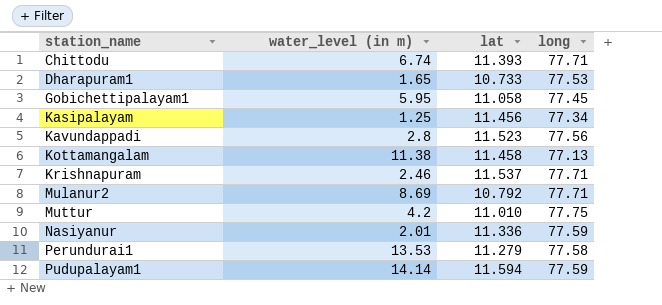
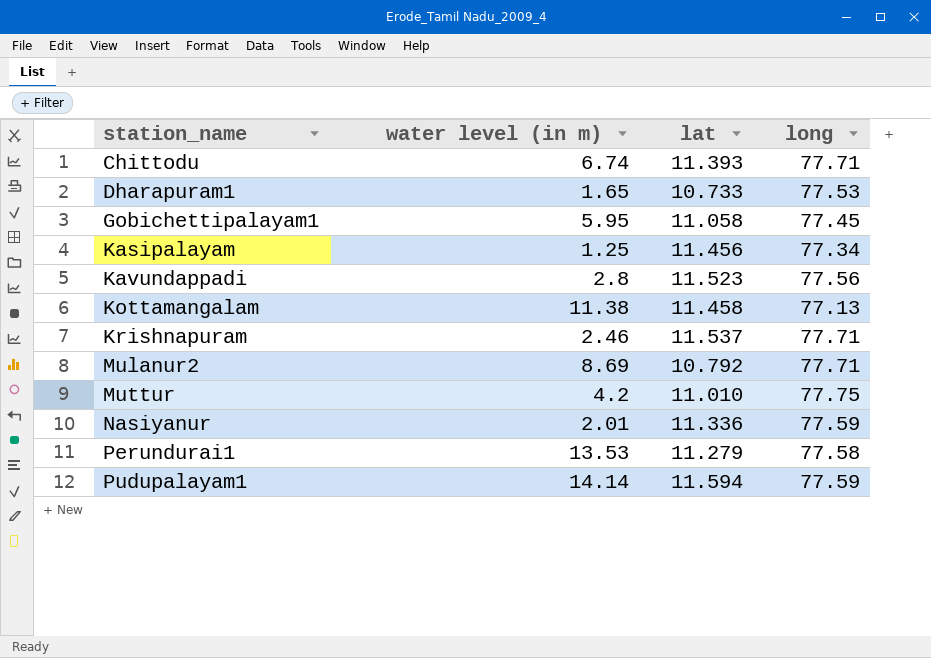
column name: water_level (in m) -> water level (in m)

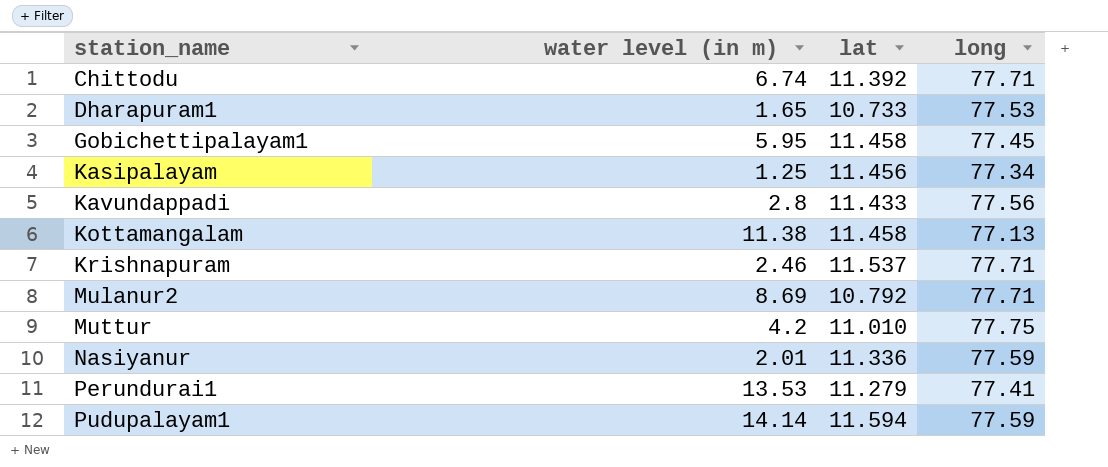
Chittodu | lat: 11.393 -> 11.392
Gobichettipalayam1 | lat: 11.058 -> 11.458
Kavundappadi | lat: 11.523 -> 11.433
Perundurai1 | long: 77.58 -> 77.41

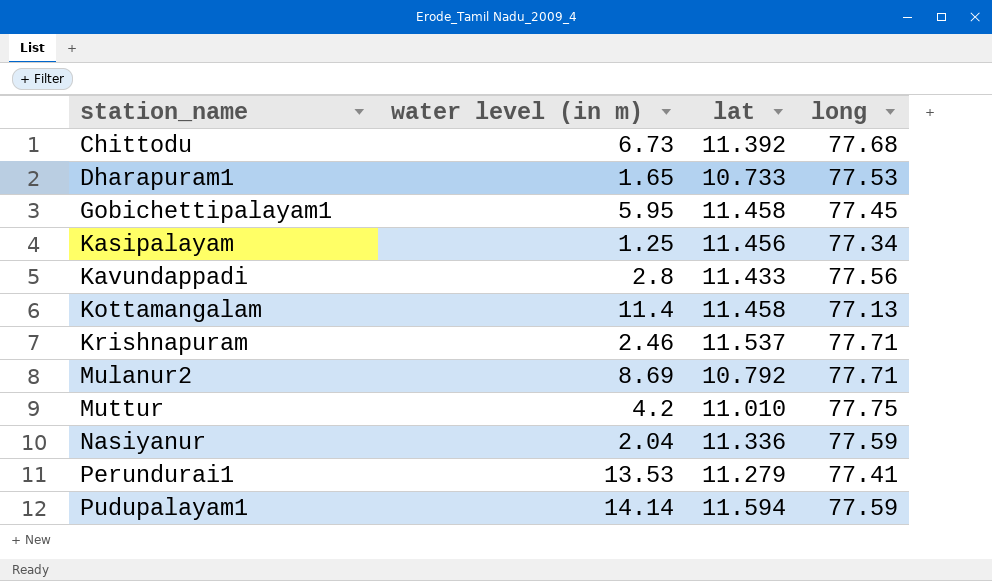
Chittodu | water level (in m): 6.74 -> 6.73
Chittodu | long: 77.71 -> 77.68
Kottamangalam | water level (in m): 11.38 -> 11.4
Nasiyanur | water level (in m): 2.01 -> 2.04

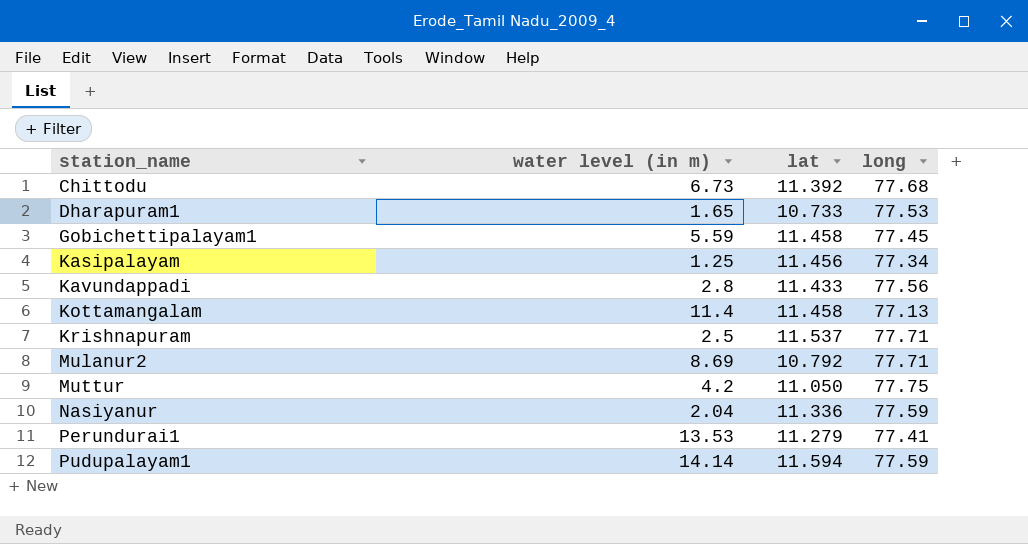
Gobichettipalayam1 | water level (in m): 5.95 -> 5.59
Krishnapuram | water level (in m): 2.46 -> 2.5
Muttur | lat: 11.010 -> 11.050

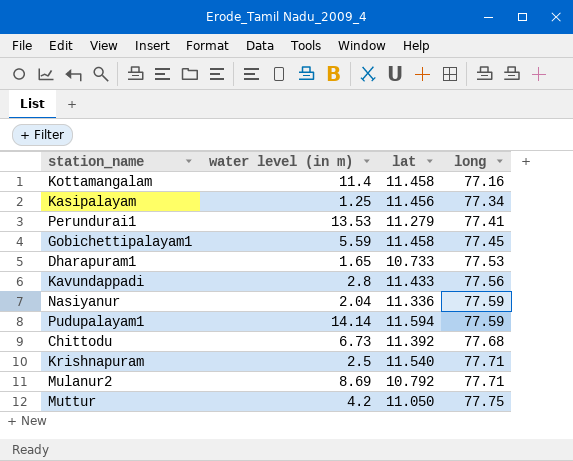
row order: station_name ascending -> long ascending
Kottamangalam | long: 77.13 -> 77.16
Krishnapuram | lat: 11.537 -> 11.540

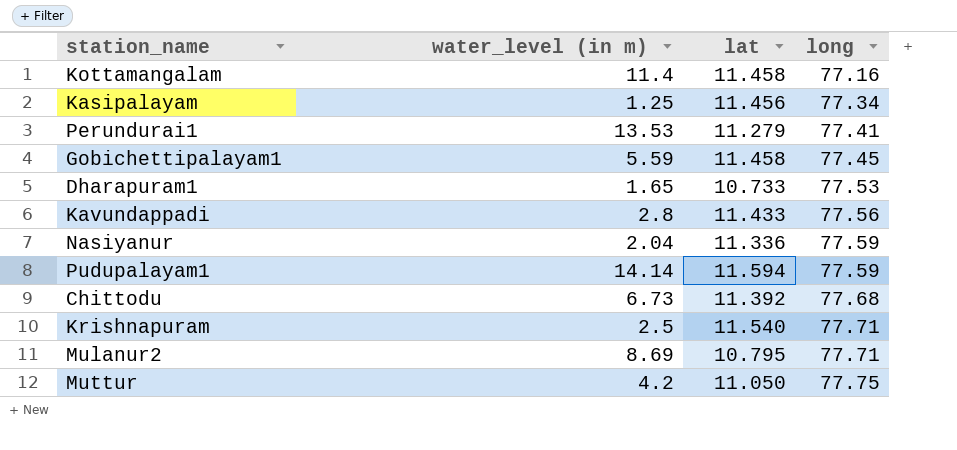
column name: water level (in m) -> water_level (in m)
Mulanur2 | lat: 10.792 -> 10.795

